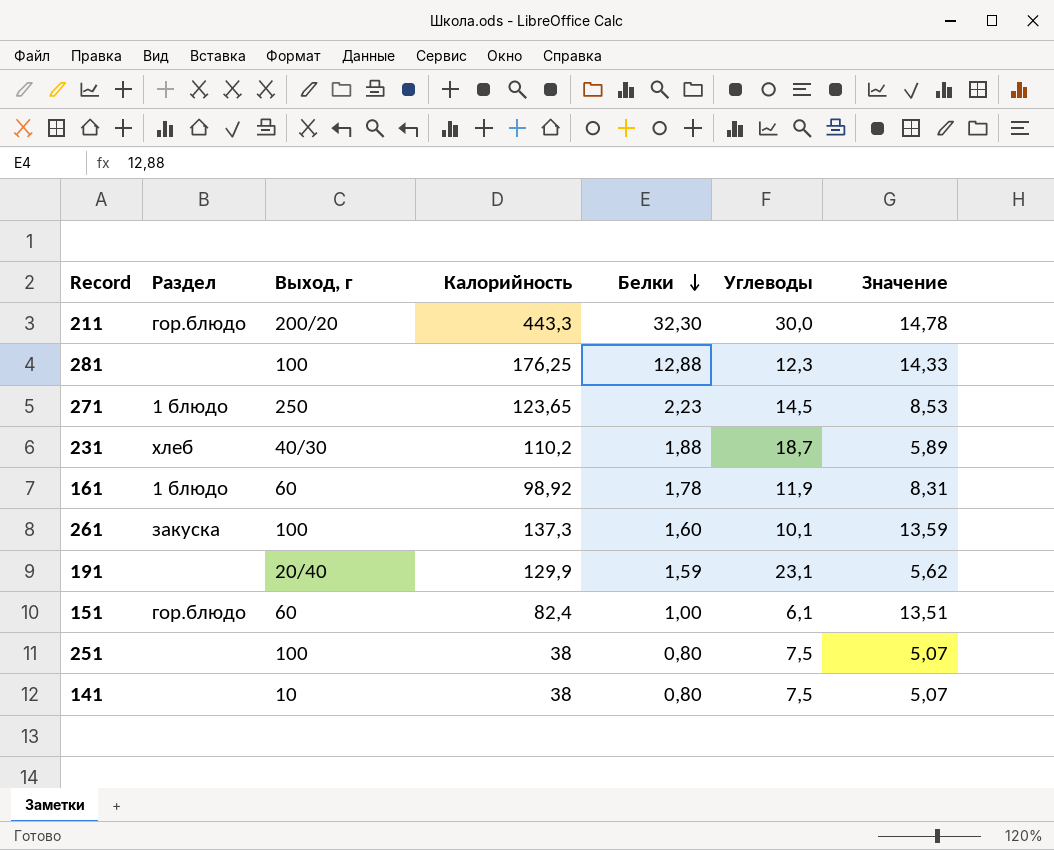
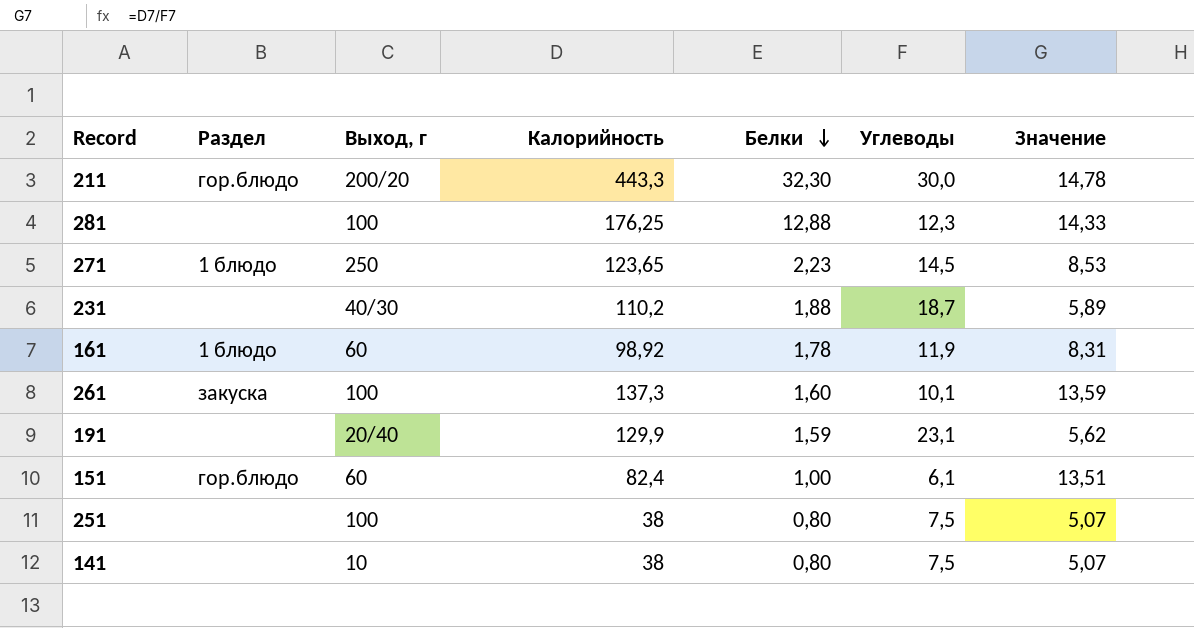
231 | Раздел: хлеб -> none

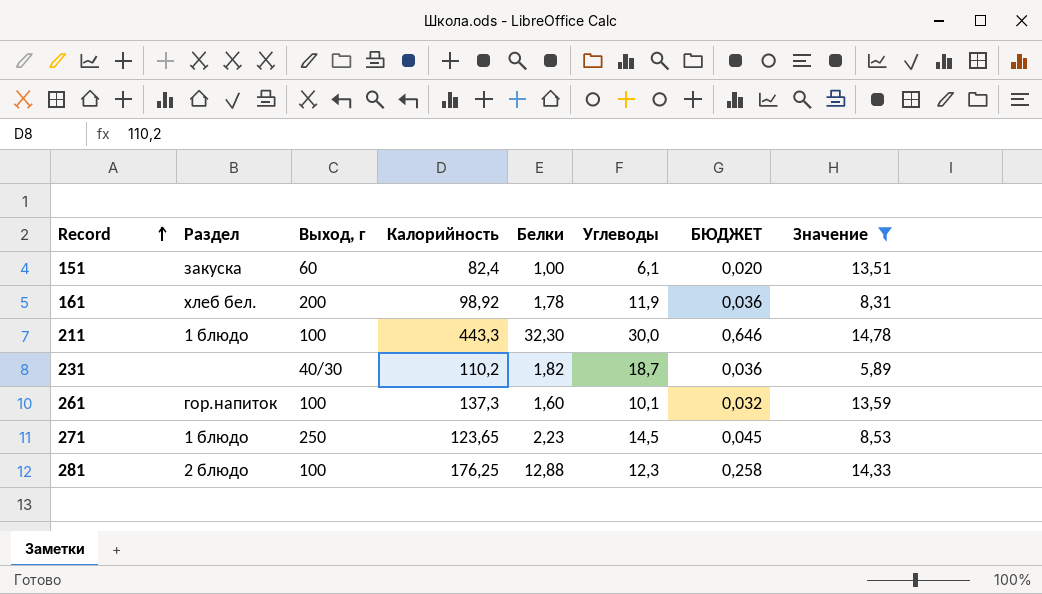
filter: none -> Значение >= 5,89
row order: Белки descending -> Record ascending
column БЮДЖЕТ | formula: none -> [Белки] * 0,02
151 | Раздел: гор.блюдо -> закуска
161 | Раздел: 1 блюдо -> хлеб бел.
161 | Выход, г: 60 -> 200
211 | Раздел: гор.блюдо -> 1 блюдо
211 | Выход, г: 200/20 -> 100
231 | Белки: 1,88 -> 1,82
261 | Раздел: закуска -> гор.напиток
281 | Раздел: none -> 2 блюдо

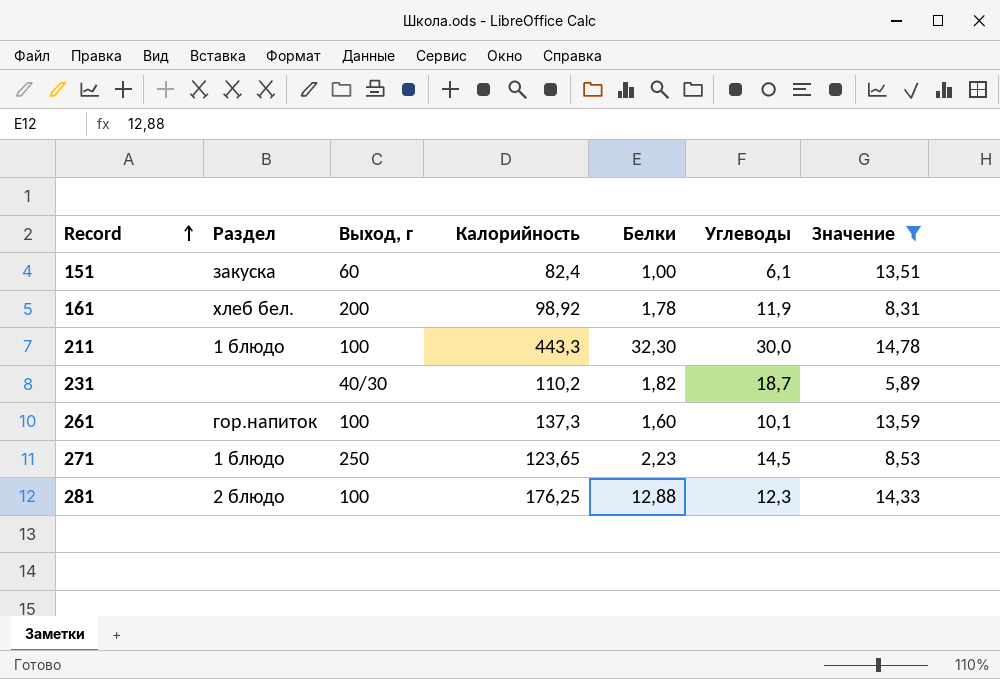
column БЮДЖЕТ | formula: [Белки] * 0,02 -> none

